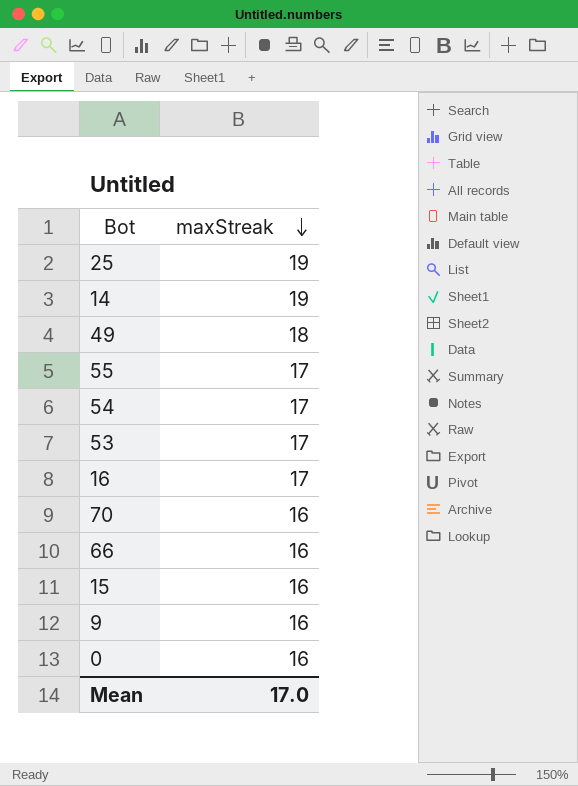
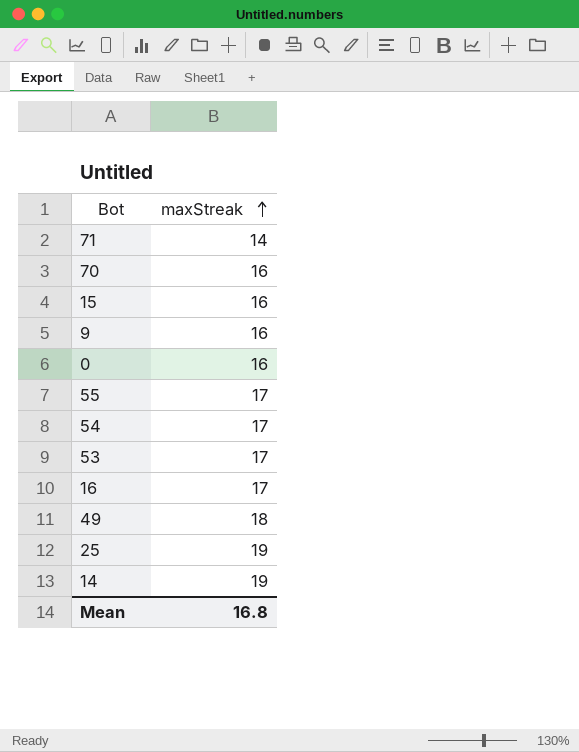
row order: maxStreak descending -> maxStreak ascending
row 66: 16 -> none
row 71: none -> 14
Mean | maxStreak: 17.0 -> 16.8

